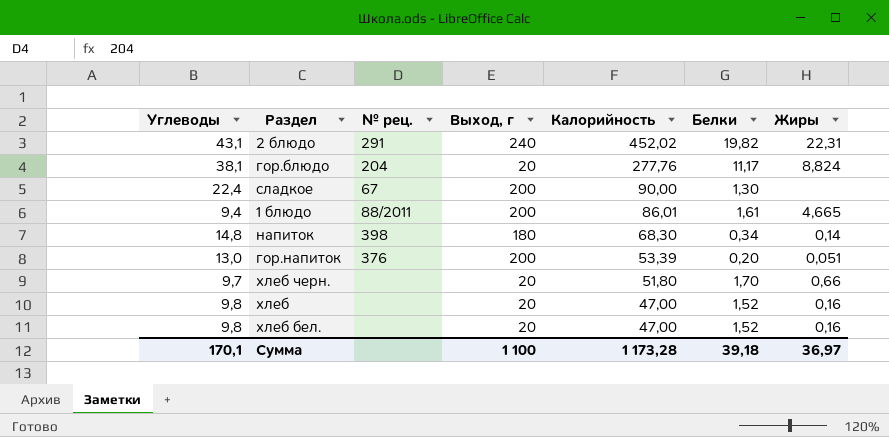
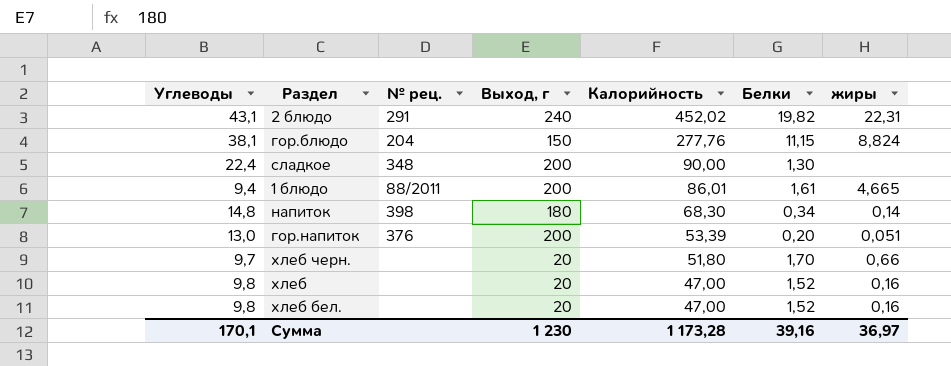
column name: Жиры -> жиры
гор.блюдо | Выход, г: 20 -> 150
гор.блюдо | Белки: 11,17 -> 11,15
сладкое | № рец.: 67 -> 348
Сумма | Выход, г: 1 100 -> 1 230
Сумма | Белки: 39,18 -> 39,16

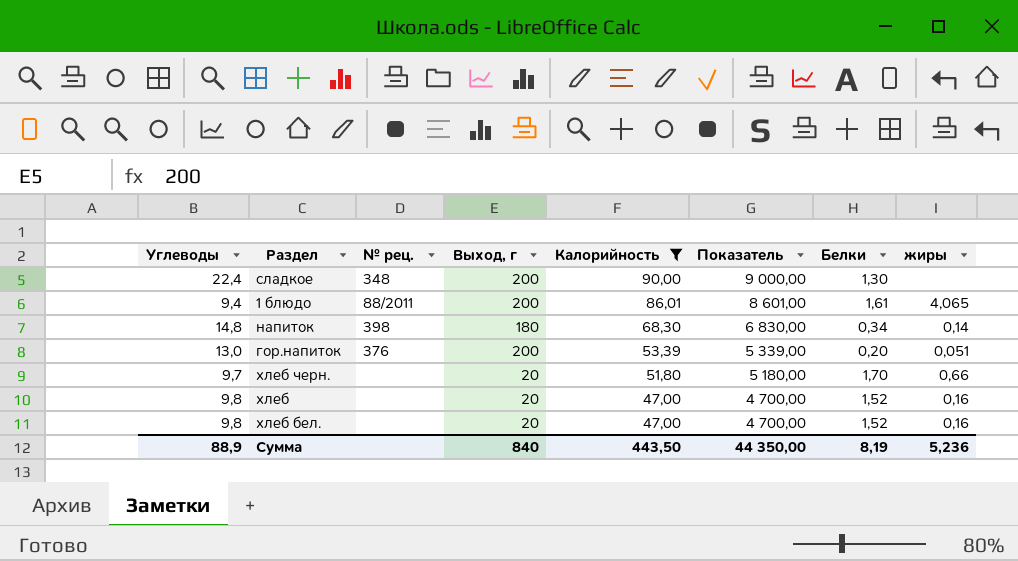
filter: none -> Калорийность <= 90,00
column Показатель | formula: none -> [Калорийность] * 100
1 блюдо | жиры: 4,665 -> 4,065
Сумма | Углеводы: 170,1 -> 88,9
Сумма | Выход, г: 1 230 -> 840
Сумма | Калорийность: 1 173,28 -> 443,50
Сумма | Белки: 39,16 -> 8,19
Сумма | жиры: 36,97 -> 5,236

